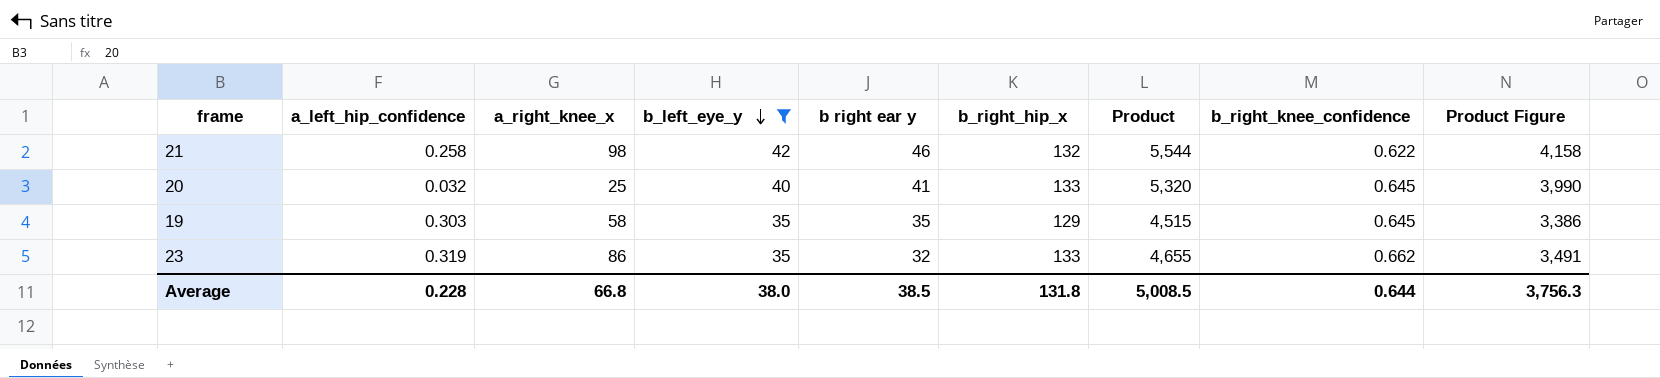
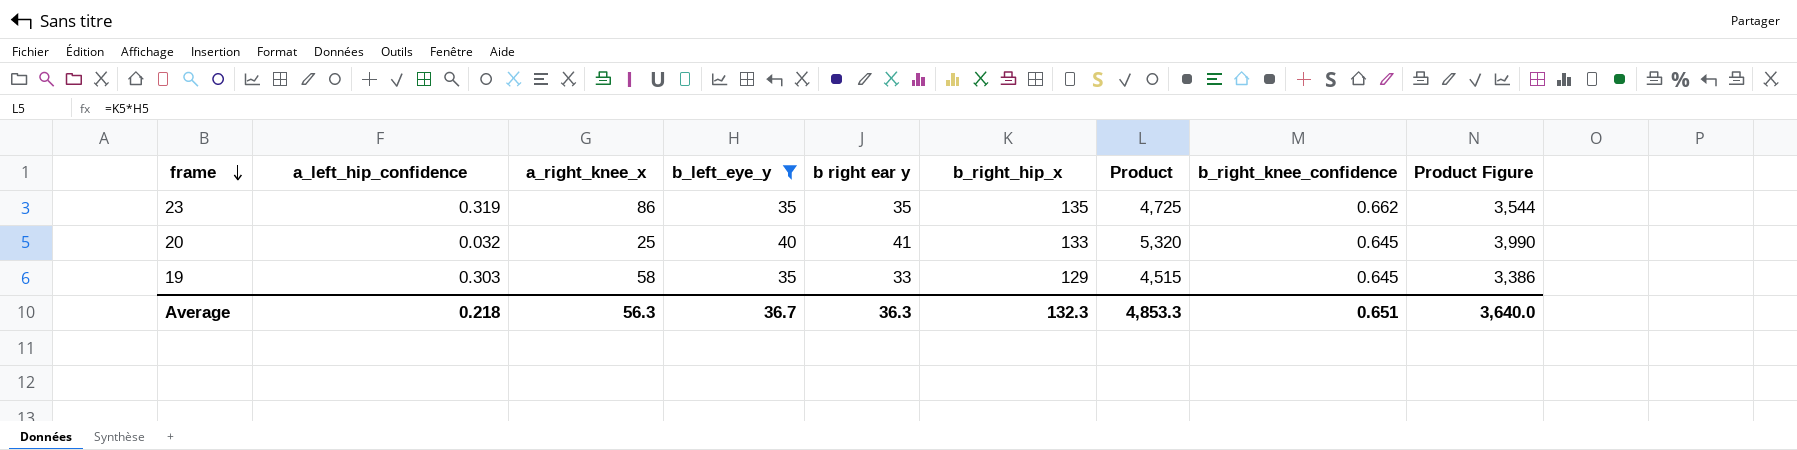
row order: b_left_eye_y descending -> frame descending
row 21: 0.258 | 98 | 42 | 46 | 132 | 5,544 | 0.622 | 4,158 -> none
23 | b right ear y: 32 -> 35
23 | b_right_hip_x: 133 -> 135
23 | Product: 4,655 -> 4,725
23 | Product Figure: 3,491 -> 3,544
19 | b right ear y: 35 -> 33
Average | a_left_hip_confidence: 0.228 -> 0.218
Average | a_right_knee_x: 66.8 -> 56.3
Average | b_left_eye_y: 38.0 -> 36.7
Average | b right ear y: 38.5 -> 36.3
Average | b_right_hip_x: 131.8 -> 132.3
Average | Product: 5,008.5 -> 4,853.3
Average | b_right_knee_confidence: 0.644 -> 0.651
Average | Product Figure: 3,756.3 -> 3,640.0

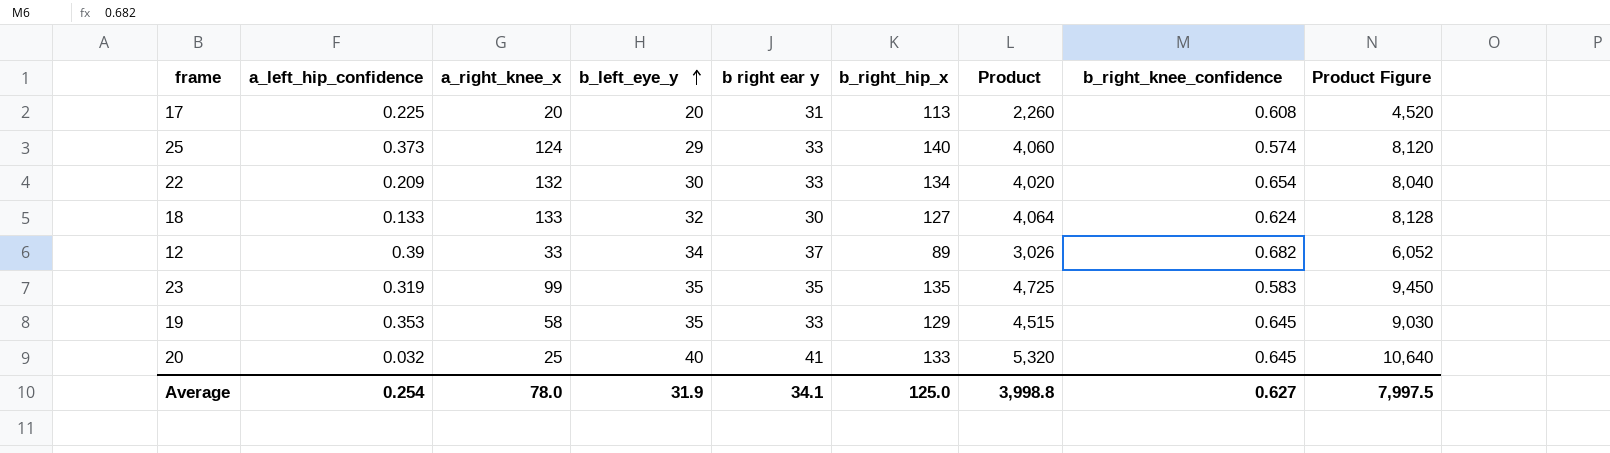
filter: b_left_eye_y >= 35 -> none
row order: frame descending -> b_left_eye_y ascending
column Product Figure | formula: [Product] * 0.75 -> [Product] * 2
23 | a_right_knee_x: 86 -> 99
23 | b_right_knee_confidence: 0.662 -> 0.583
19 | a_left_hip_confidence: 0.303 -> 0.353
Average | a_left_hip_confidence: 0.218 -> 0.254
Average | a_right_knee_x: 56.3 -> 78.0
Average | b_left_eye_y: 36.7 -> 31.9
Average | b right ear y: 36.3 -> 34.1
Average | b_right_hip_x: 132.3 -> 125.0
Average | Product: 4,853.3 -> 3,998.8
Average | b_right_knee_confidence: 0.651 -> 0.627
Average | Product Figure: 3,640.0 -> 7,997.5

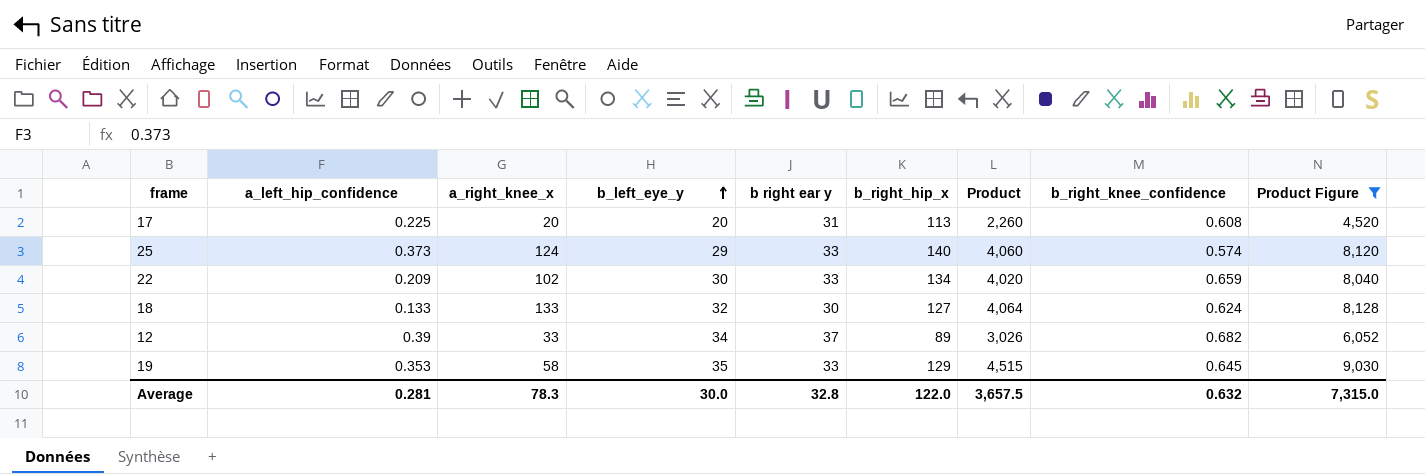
filter: none -> Product Figure <= 9,030
22 | a_right_knee_x: 132 -> 102
22 | b_right_knee_confidence: 0.654 -> 0.659
Average | a_left_hip_confidence: 0.254 -> 0.281
Average | a_right_knee_x: 78.0 -> 78.3
Average | b_left_eye_y: 31.9 -> 30.0
Average | b right ear y: 34.1 -> 32.8
Average | b_right_hip_x: 125.0 -> 122.0
Average | Product: 3,998.8 -> 3,657.5
Average | b_right_knee_confidence: 0.627 -> 0.632
Average | Product Figure: 7,997.5 -> 7,315.0

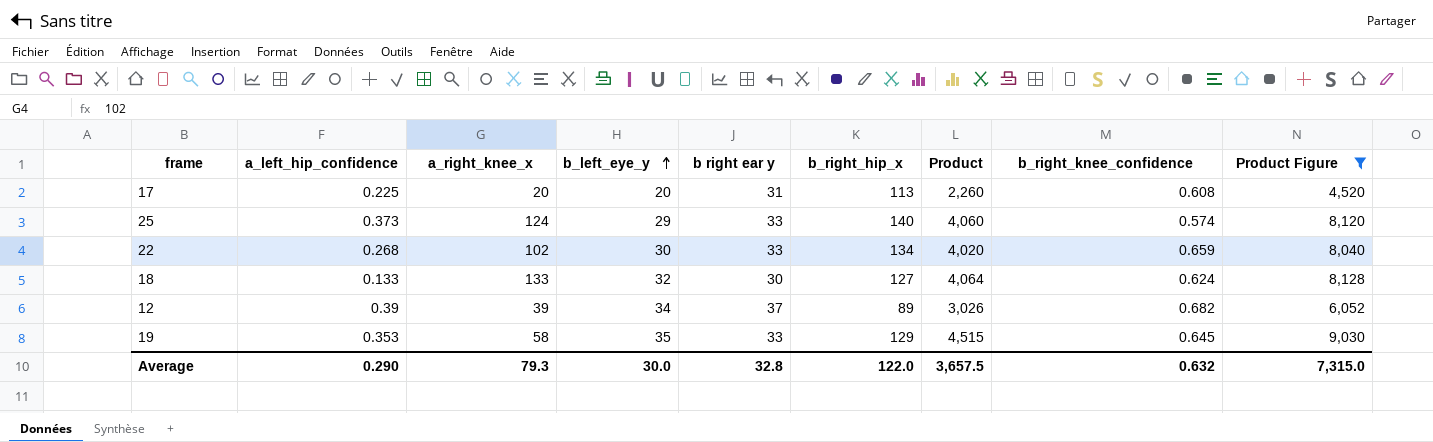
22 | a_left_hip_confidence: 0.209 -> 0.268
12 | a_right_knee_x: 33 -> 39
Average | a_left_hip_confidence: 0.281 -> 0.290
Average | a_right_knee_x: 78.3 -> 79.3

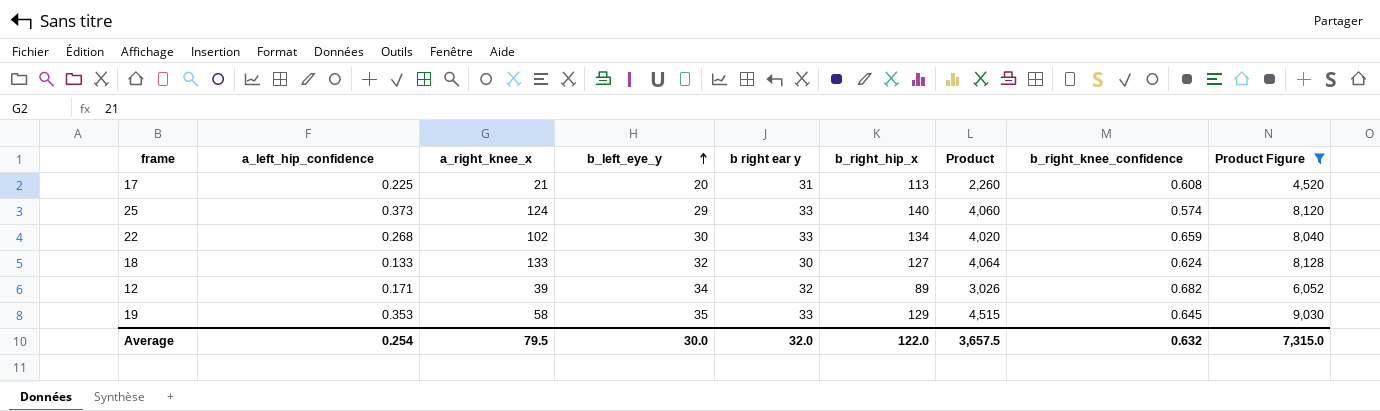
17 | a_right_knee_x: 20 -> 21
12 | a_left_hip_confidence: 0.39 -> 0.171
12 | b right ear y: 37 -> 32
Average | a_left_hip_confidence: 0.290 -> 0.254
Average | a_right_knee_x: 79.3 -> 79.5
Average | b right ear y: 32.8 -> 32.0

